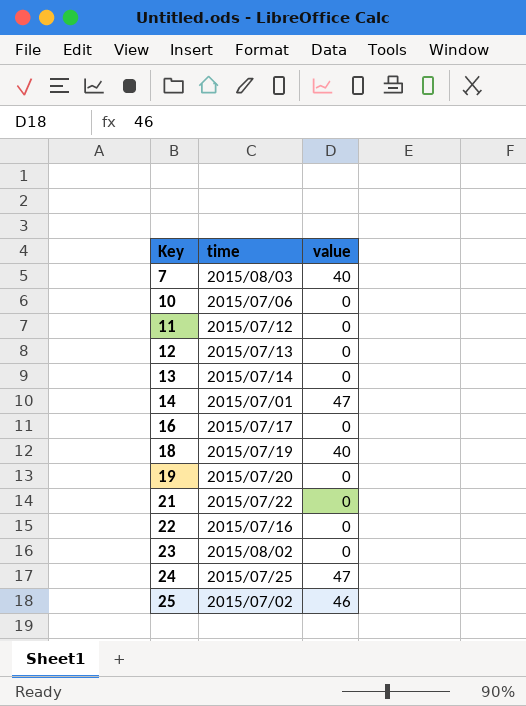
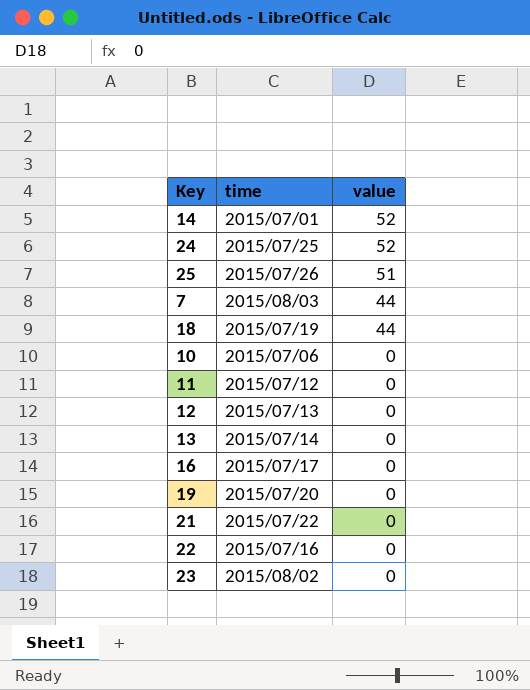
row order: Key ascending -> value descending
14 | value: 47 -> 52
24 | value: 47 -> 52
25 | time: 2015/07/02 -> 2015/07/26
25 | value: 46 -> 51
7 | value: 40 -> 44
18 | value: 40 -> 44

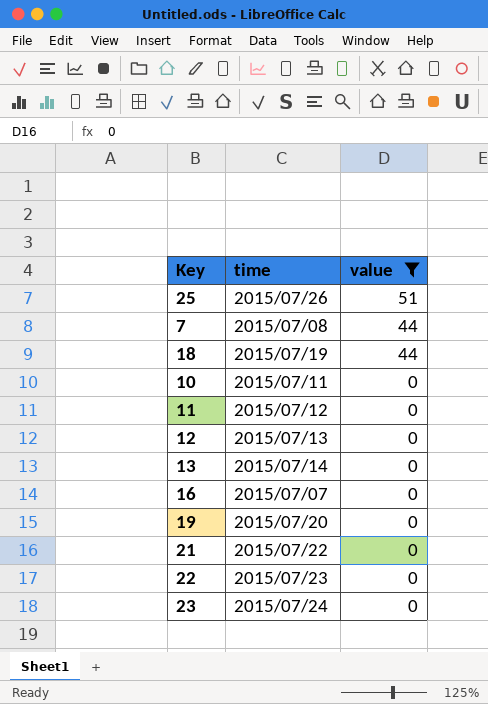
filter: none -> value != 52
7 | time: 2015/08/03 -> 2015/07/08
10 | time: 2015/07/06 -> 2015/07/11
16 | time: 2015/07/17 -> 2015/07/07
22 | time: 2015/07/16 -> 2015/07/23
23 | time: 2015/08/02 -> 2015/07/24

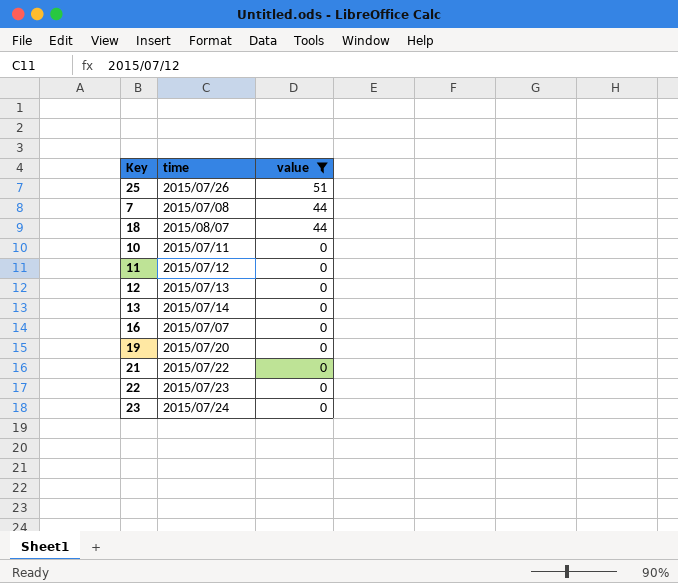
18 | time: 2015/07/19 -> 2015/08/07

